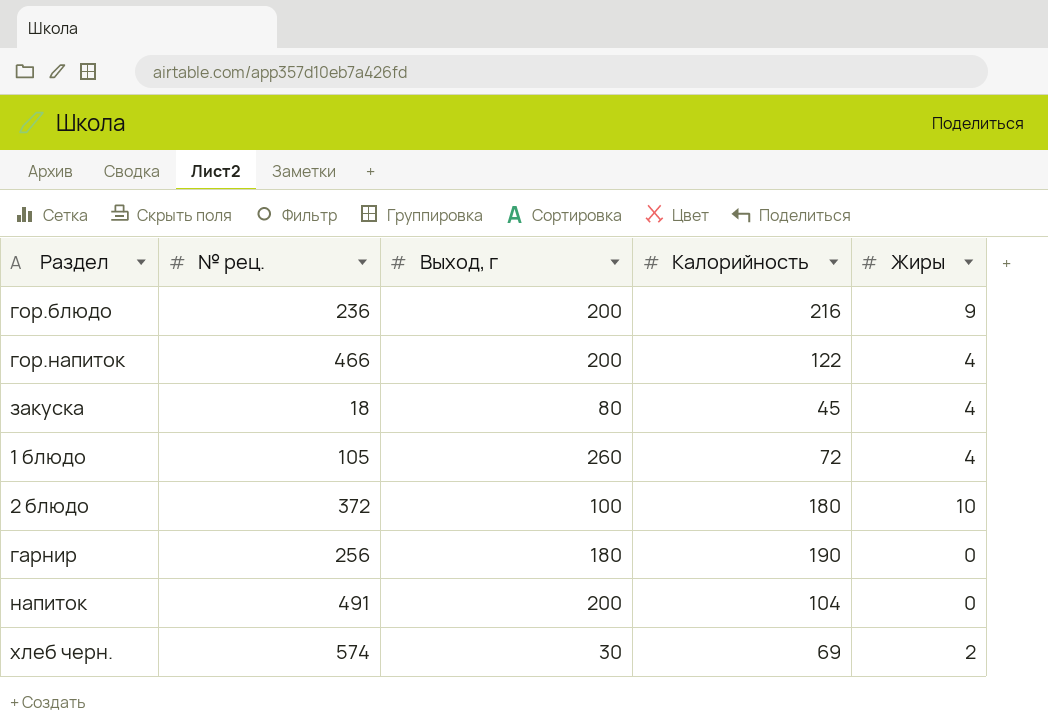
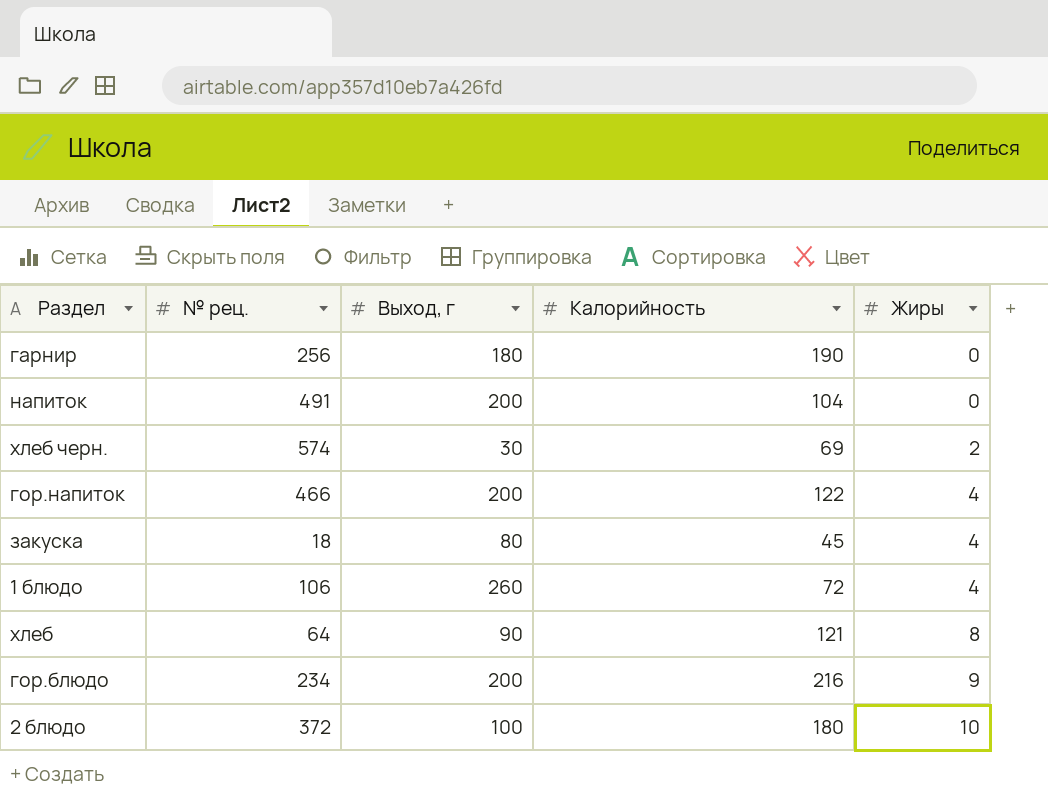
row order: none -> Жиры ascending
1 блюдо | № рец.: 105 -> 106
row хлеб: none -> 64 | 90 | 121 | 8
гор.блюдо | № рец.: 236 -> 234

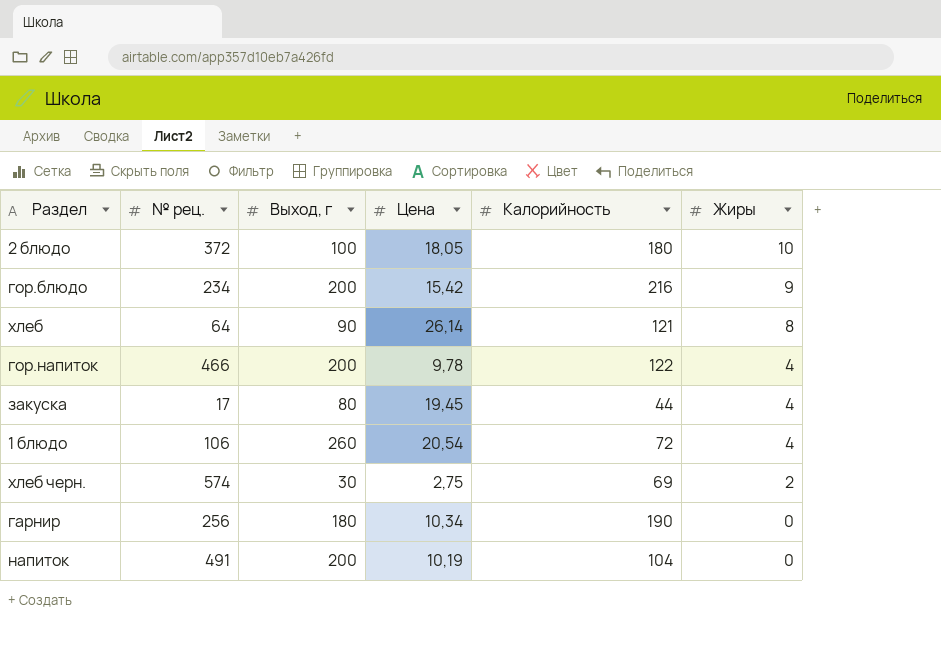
row order: Жиры ascending -> Жиры descending
column Цена | position: none -> 4
закуска | № рец.: 18 -> 17
закуска | Калорийность: 45 -> 44

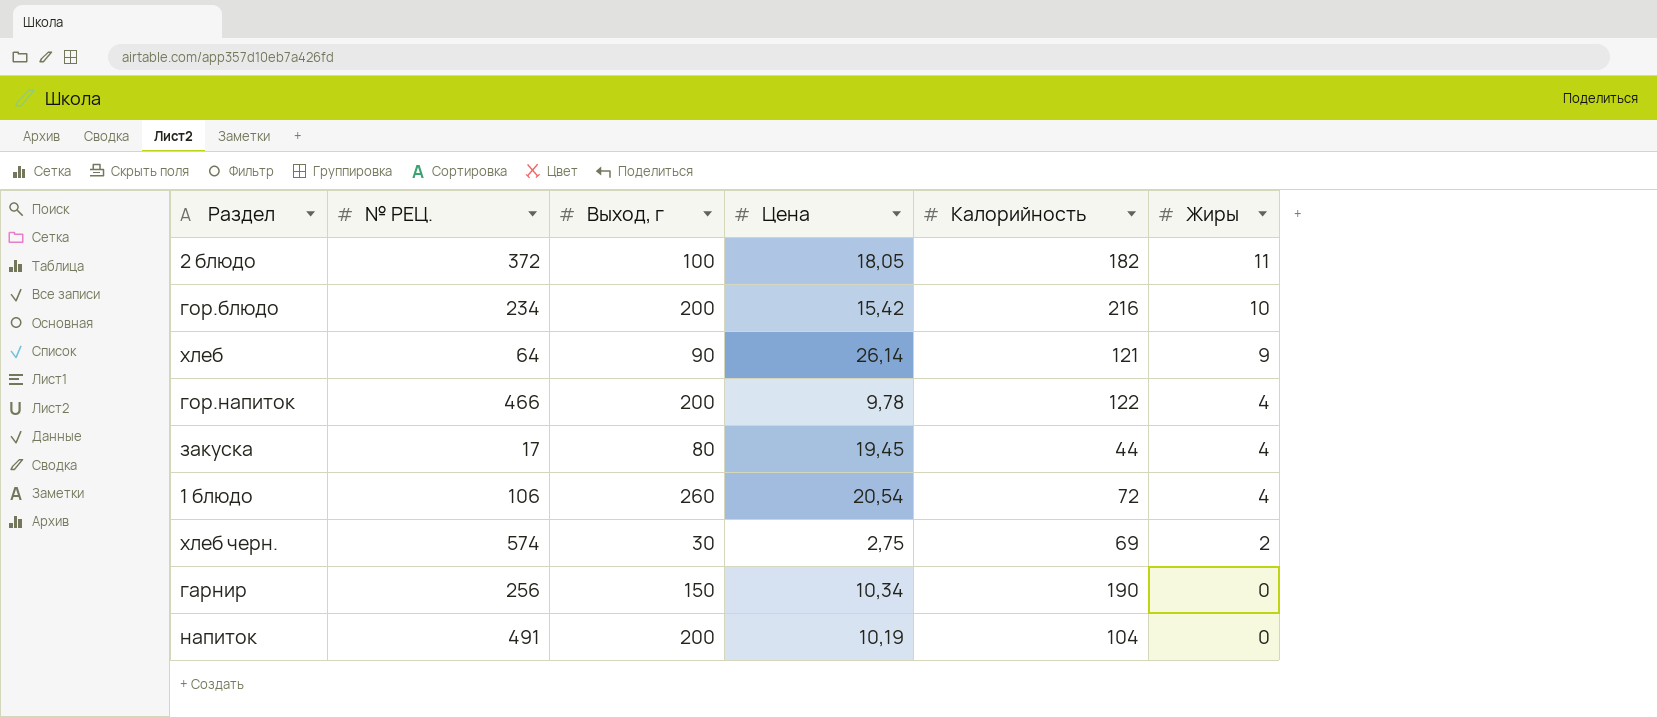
column name: № рец. -> № РЕЦ.
2 блюдо | Калорийность: 180 -> 182
2 блюдо | Жиры: 10 -> 11
гор.блюдо | Жиры: 9 -> 10
хлеб | Жиры: 8 -> 9
гарнир | Выход, г: 180 -> 150

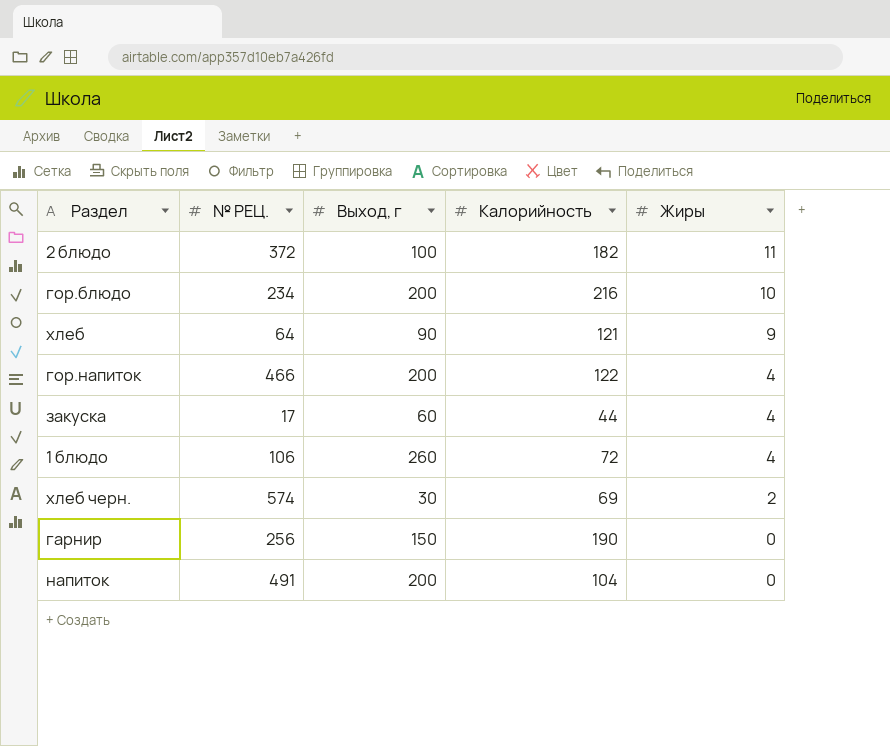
column Цена | position: 4 -> none
закуска | Выход, г: 80 -> 60

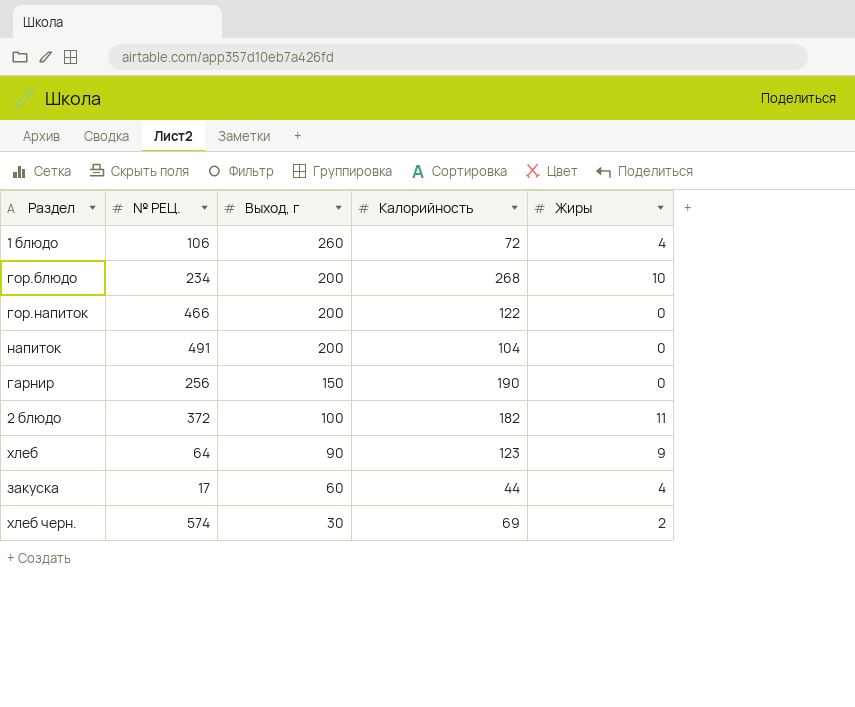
row order: Жиры descending -> Выход, г descending
гор.блюдо | Калорийность: 216 -> 268
гор.напиток | Жиры: 4 -> 0
хлеб | Калорийность: 121 -> 123

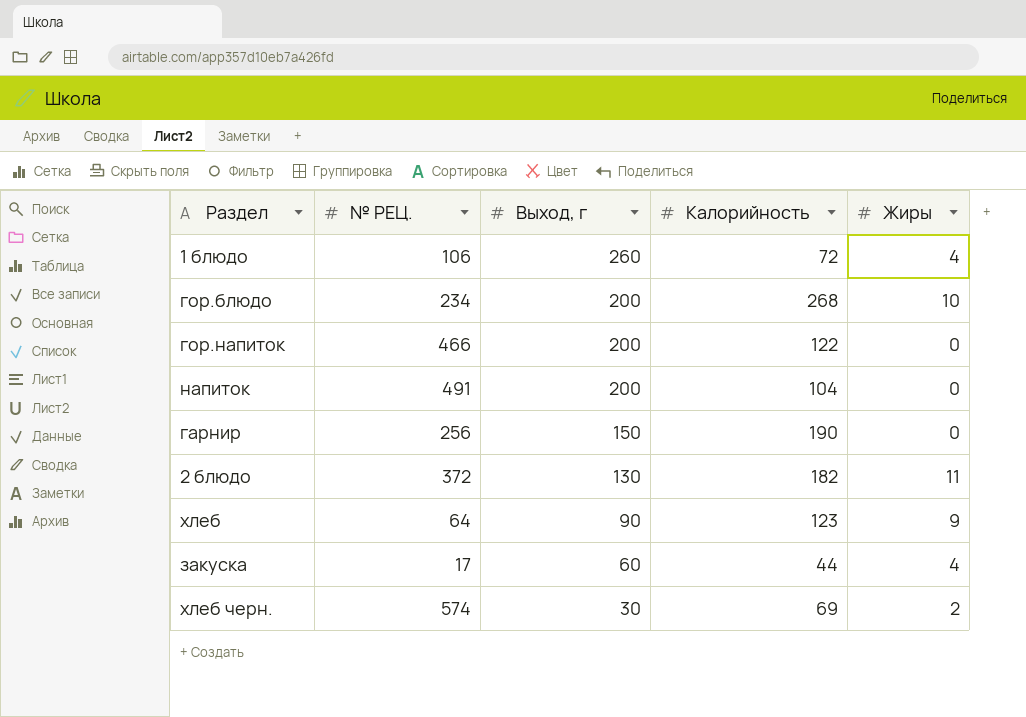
2 блюдо | Выход, г: 100 -> 130

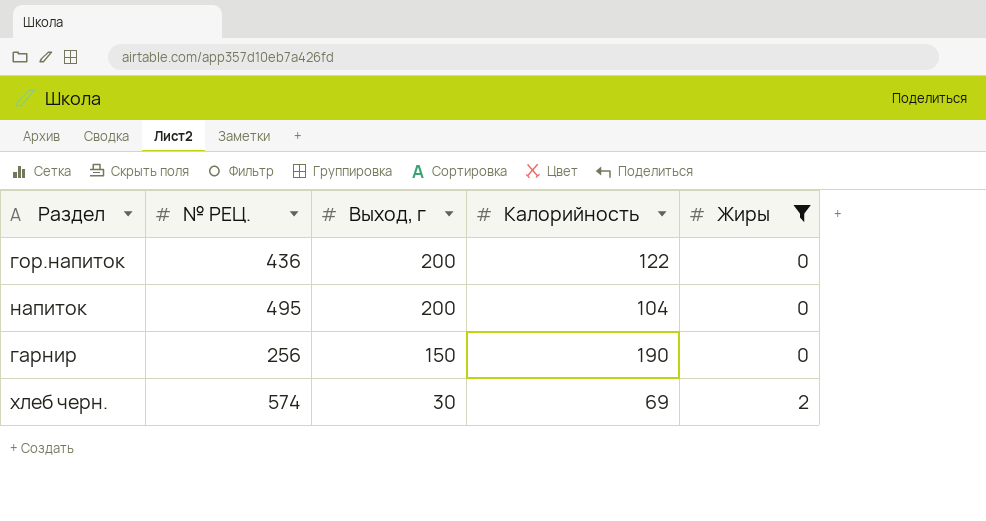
filter: none -> Жиры <= 2
гор.напиток | № РЕЦ.: 466 -> 436
напиток | № РЕЦ.: 491 -> 495

